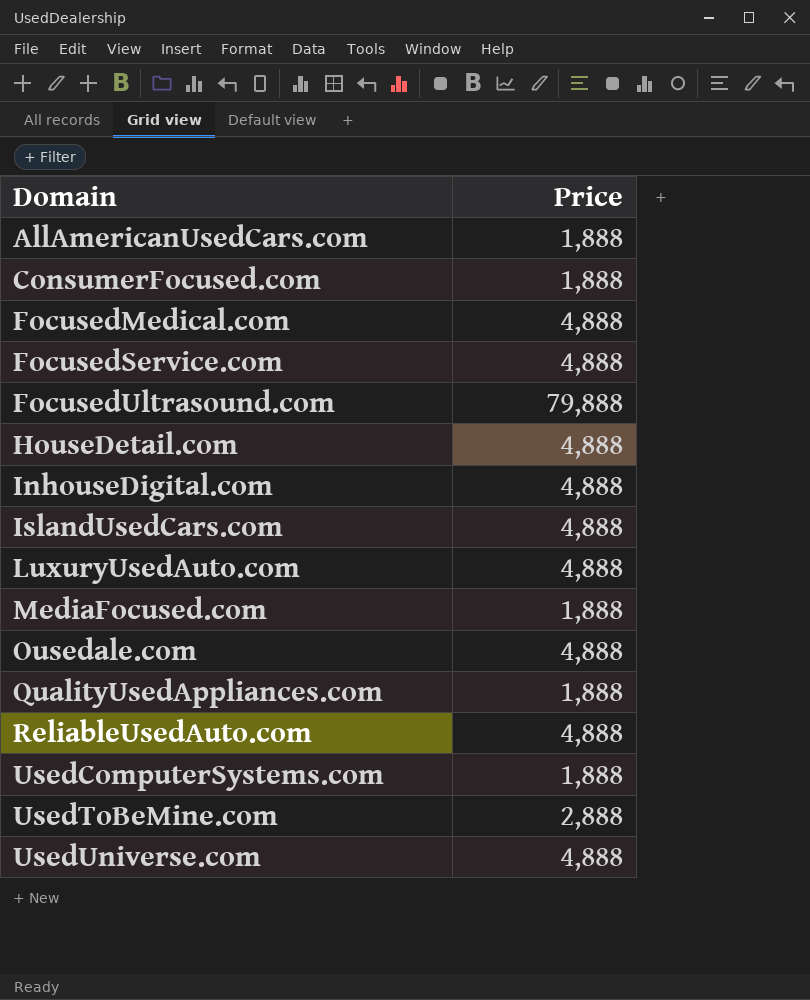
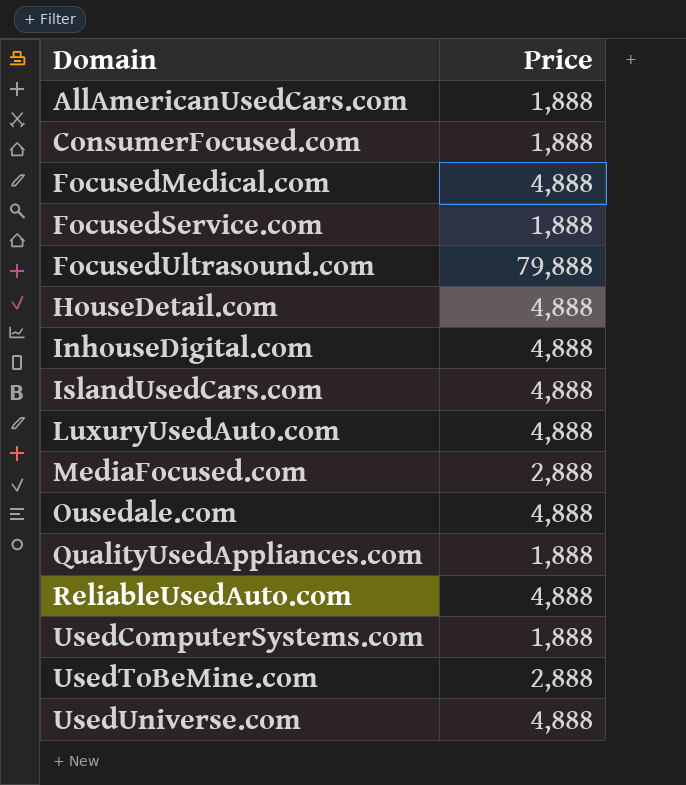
FocusedService.com | Price: 4,888 -> 1,888
MediaFocused.com | Price: 1,888 -> 2,888

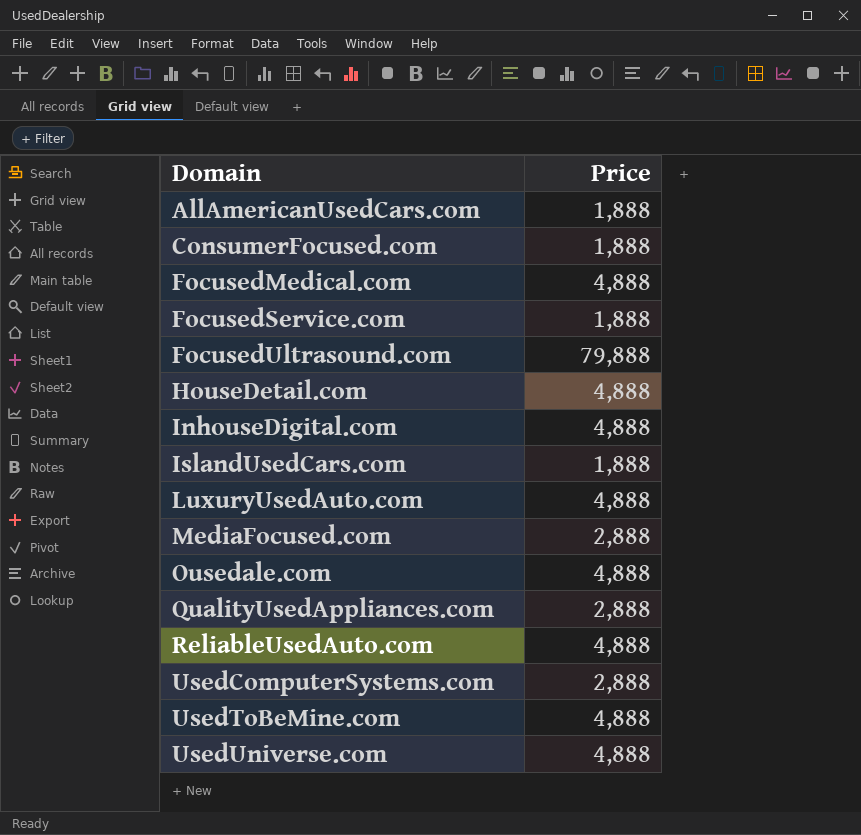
IslandUsedCars.com | Price: 4,888 -> 1,888
QualityUsedAppliances.com | Price: 1,888 -> 2,888
UsedComputerSystems.com | Price: 1,888 -> 2,888
UsedToBeMine.com | Price: 2,888 -> 4,888

